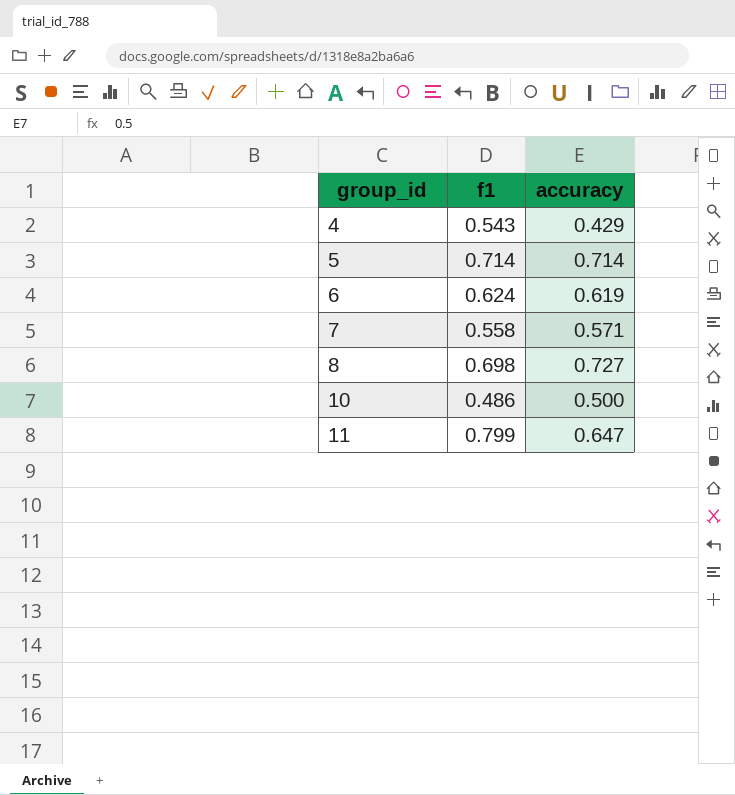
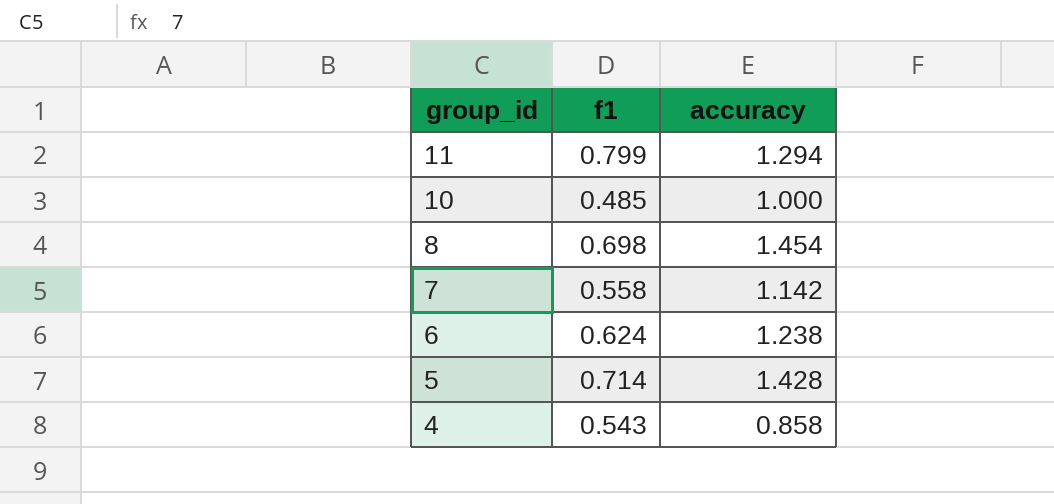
row order: group_id ascending -> group_id descending
11 | accuracy: 0.647 -> 1.294
10 | f1: 0.486 -> 0.485
10 | accuracy: 0.500 -> 1.000
8 | accuracy: 0.727 -> 1.454
7 | accuracy: 0.571 -> 1.142
6 | accuracy: 0.619 -> 1.238
5 | accuracy: 0.714 -> 1.428
4 | accuracy: 0.429 -> 0.858

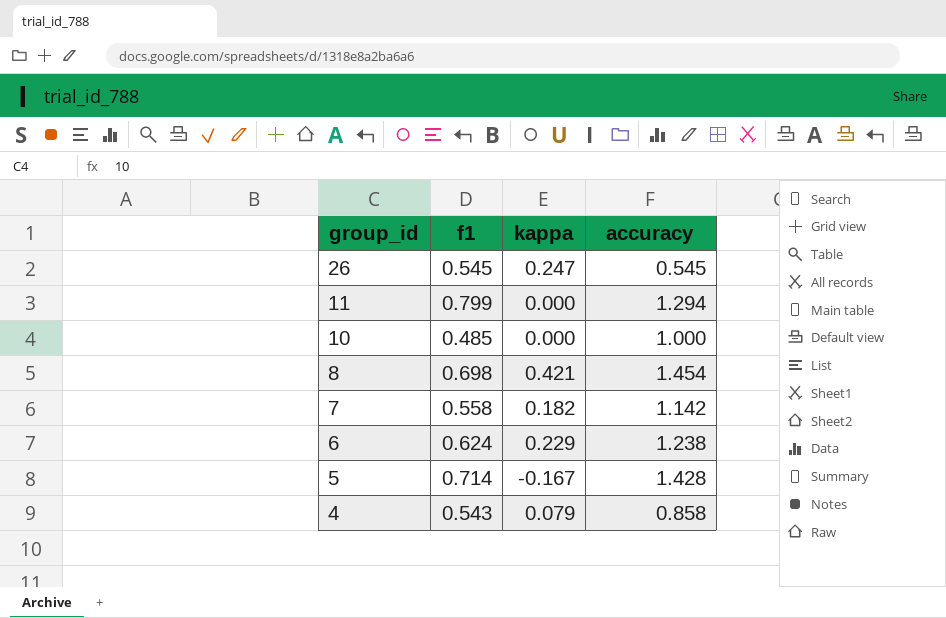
column kappa | position: none -> 3
row 26: none -> 0.545 | 0.247 | 0.545

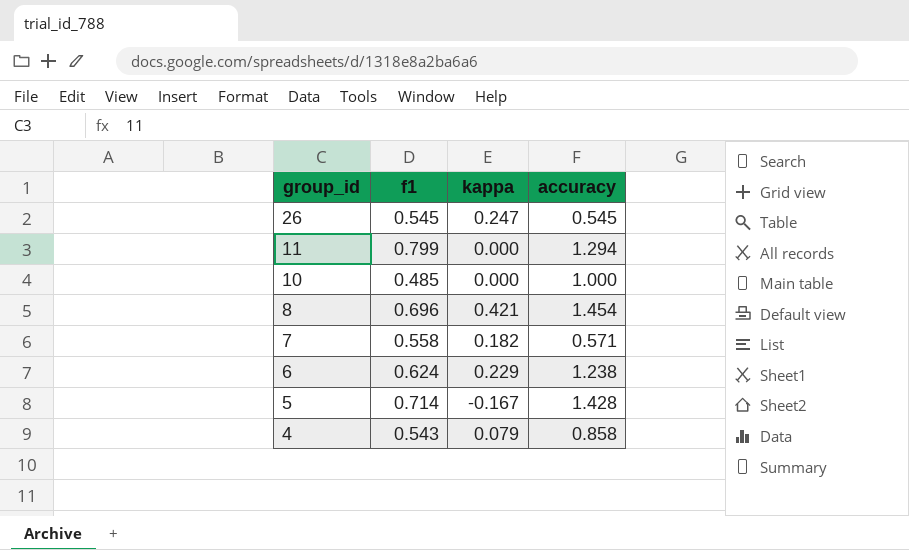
8 | f1: 0.698 -> 0.696
7 | accuracy: 1.142 -> 0.571

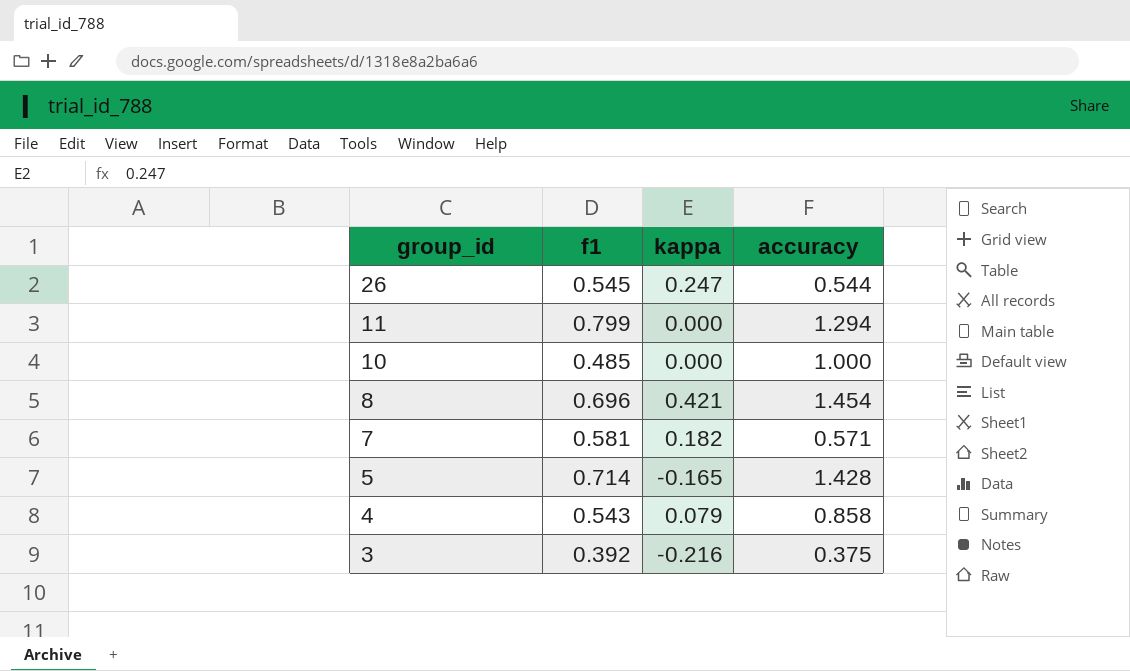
row 6: 0.624 | 0.229 | 1.238 -> none
26 | accuracy: 0.545 -> 0.544
7 | f1: 0.558 -> 0.581
5 | kappa: -0.167 -> -0.165
row 3: none -> 0.392 | -0.216 | 0.375

